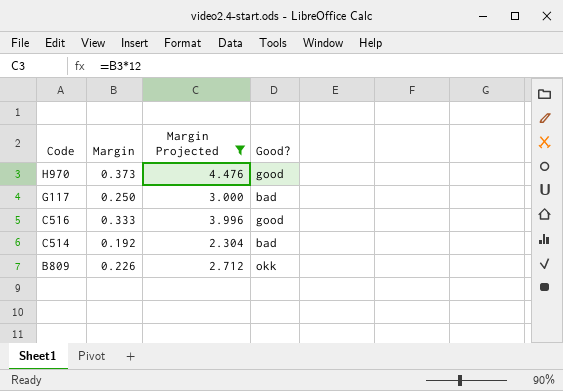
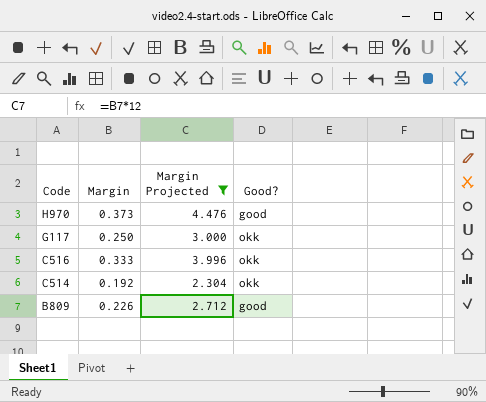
G117 | Good?: bad -> okk
C516 | Good?: good -> okk
C514 | Good?: bad -> okk
B809 | Good?: okk -> good

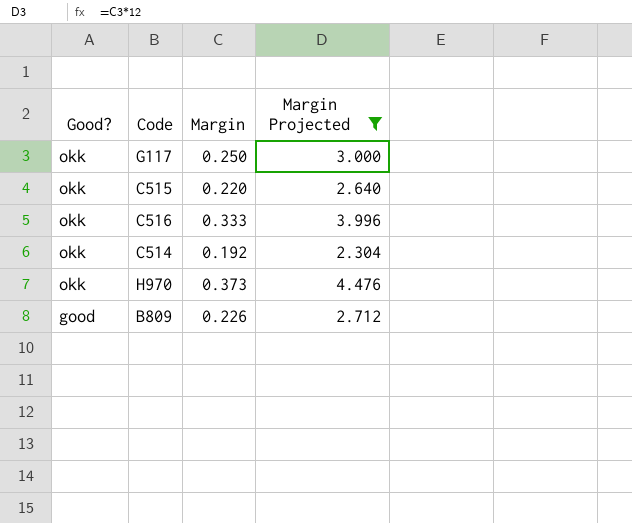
row order: Code descending -> Good? descending
column Good? | position: 4 -> 1
row C515: none -> okk | 0.220 | 2.640
H970 | Good?: good -> okk

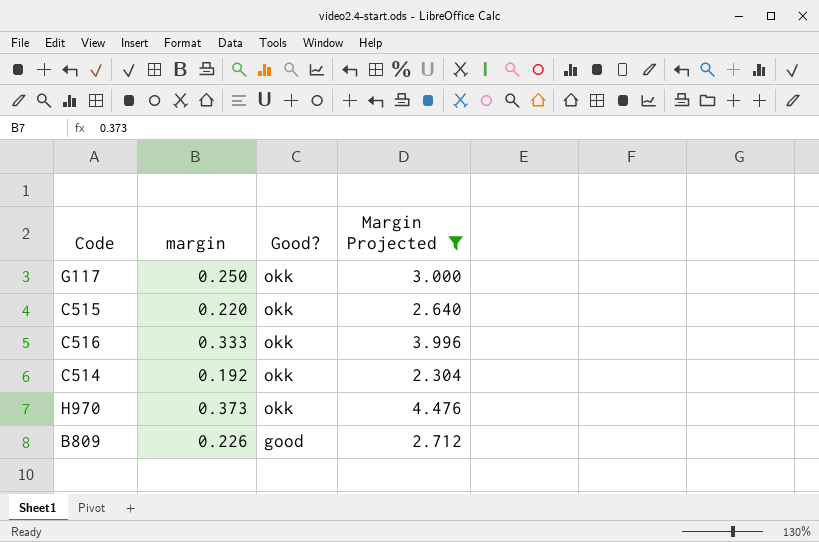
column name: Margin -> margin
column Good? | position: 1 -> 3

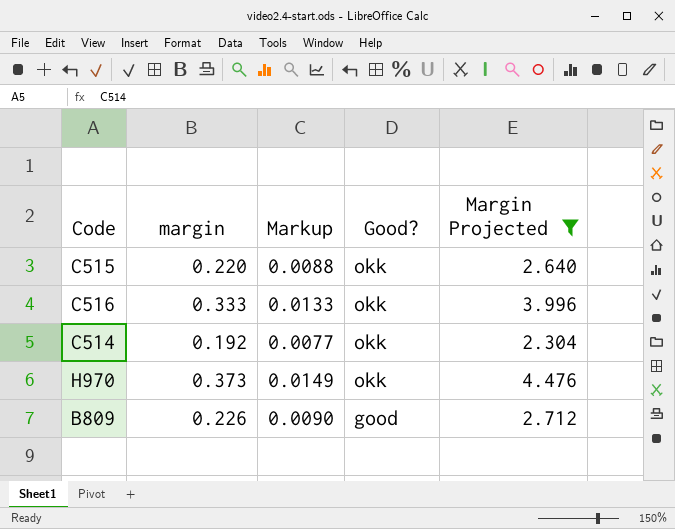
column Markup | formula: none -> [margin] * 0.04
row G117: 0.250 | okk | 3.000 -> none

